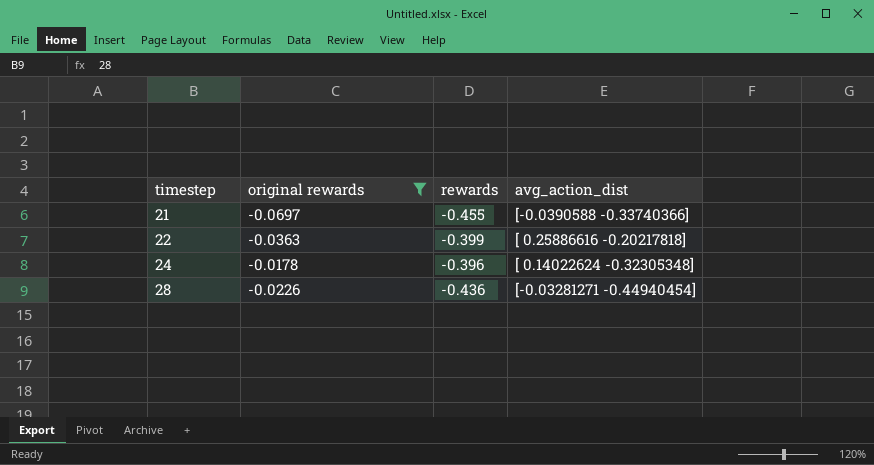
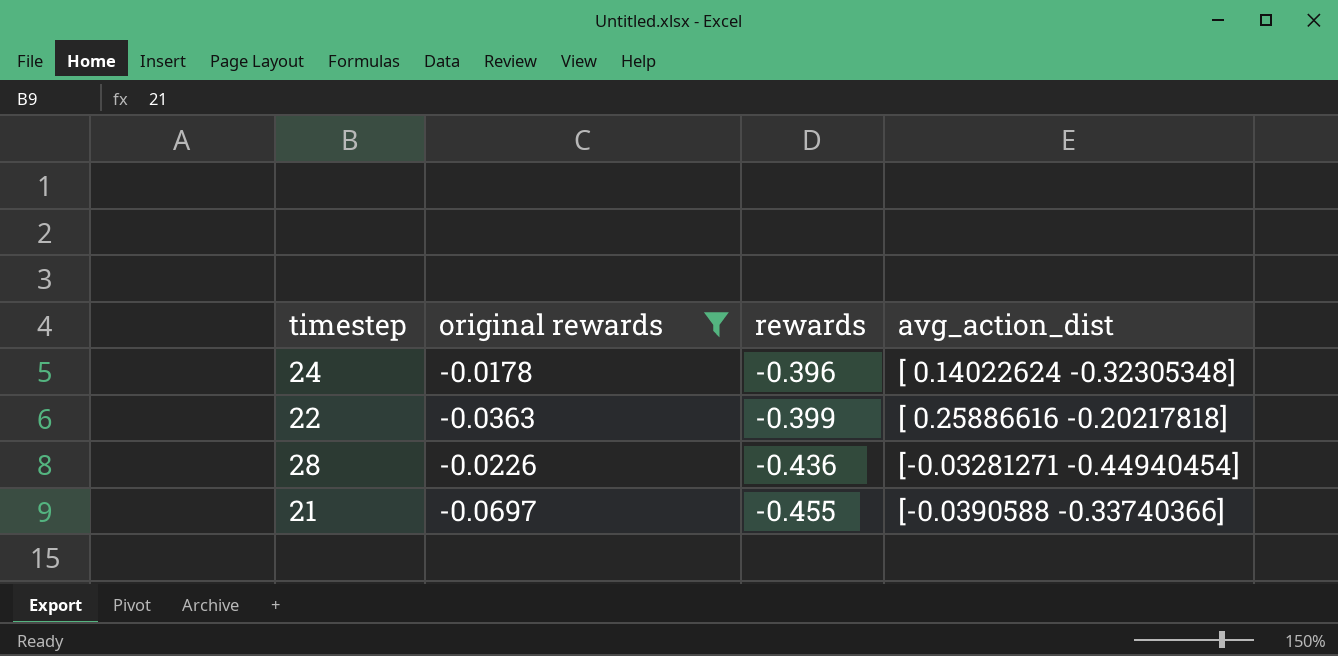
row order: timestep ascending -> rewards descending

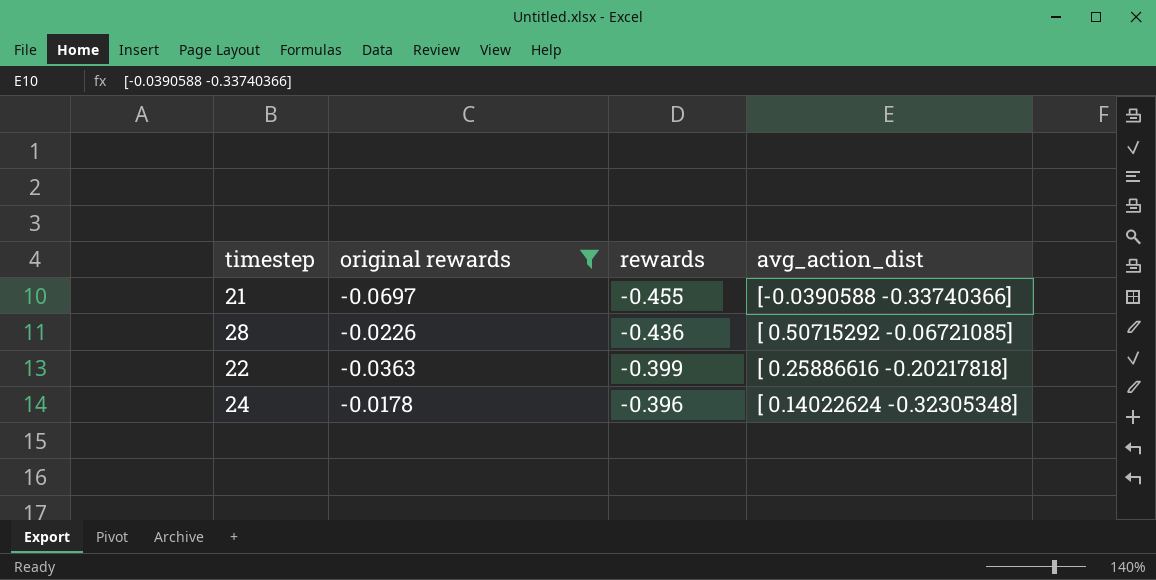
row order: rewards descending -> rewards ascending
28 | avg_action_dist: [-0.03281271 -0.44940454] -> [ 0.50715292 -0.06721085]

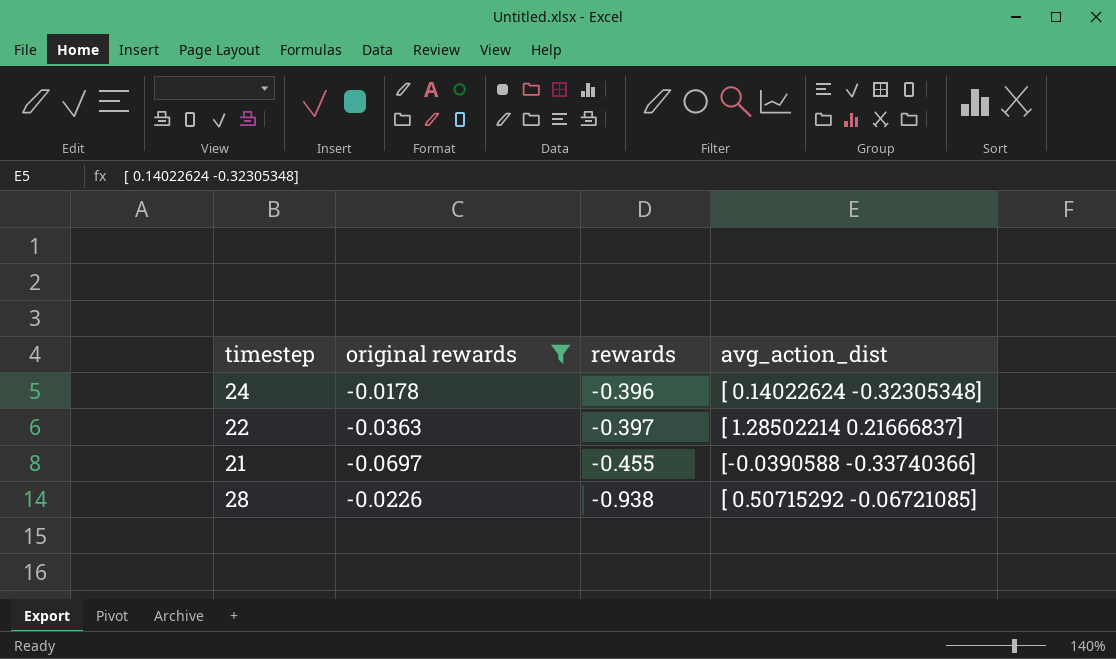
row order: rewards ascending -> rewards descending
22 | rewards: -0.399 -> -0.397
22 | avg_action_dist: [ 0.25886616 -0.20217818] -> [ 1.28502214 0.21666837]
28 | rewards: -0.436 -> -0.938

